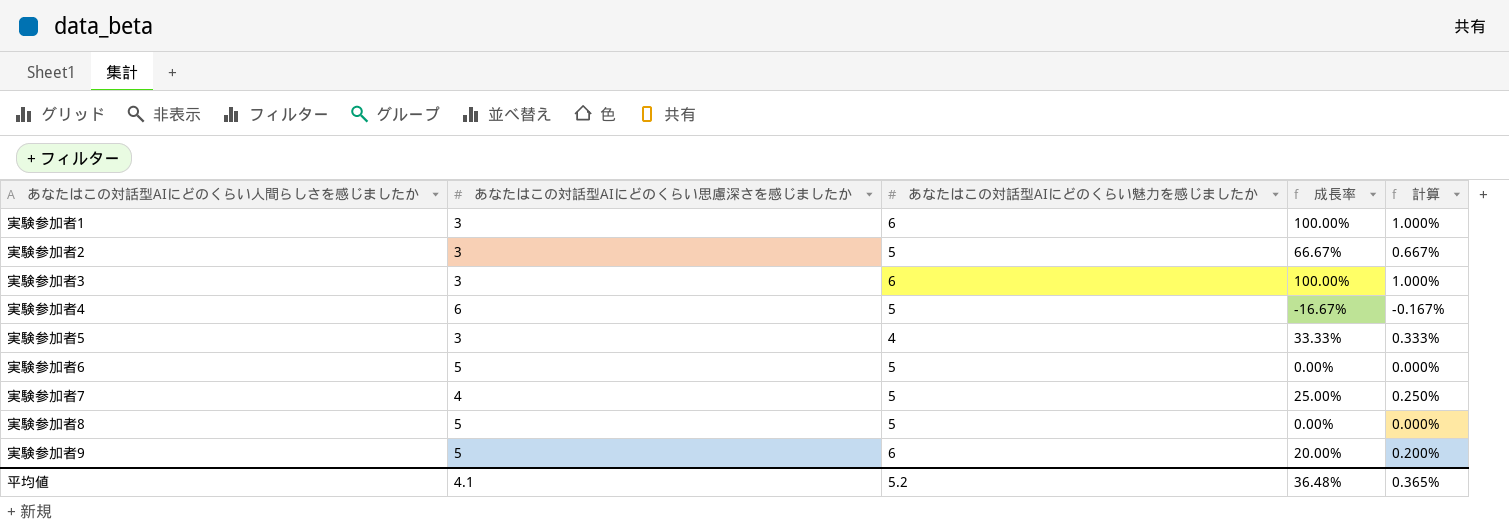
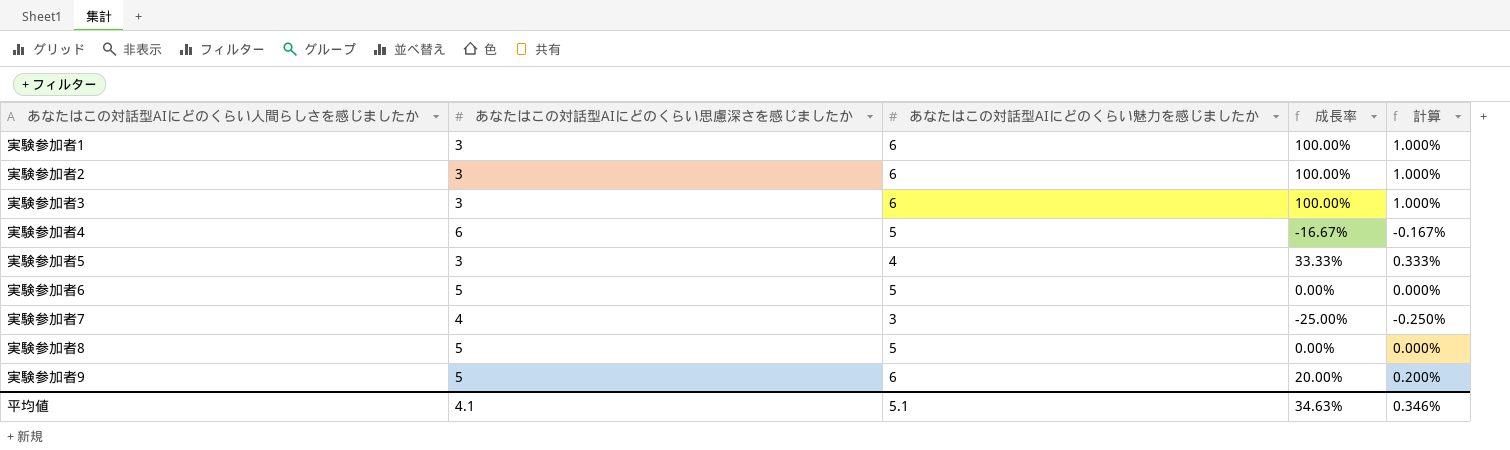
実験参加者2 | あなたはこの対話型AIにどのくらい魅力を感じましたか: 5 -> 6
実験参加者2 | 成長率: 66.67% -> 100.00%
実験参加者2 | 計算: 0.667% -> 1.000%
実験参加者7 | あなたはこの対話型AIにどのくらい魅力を感じましたか: 5 -> 3
実験参加者7 | 成長率: 25.00% -> -25.00%
実験参加者7 | 計算: 0.250% -> -0.250%
平均値 | あなたはこの対話型AIにどのくらい魅力を感じましたか: 5.2 -> 5.1
平均値 | 成長率: 36.48% -> 34.63%
平均値 | 計算: 0.365% -> 0.346%

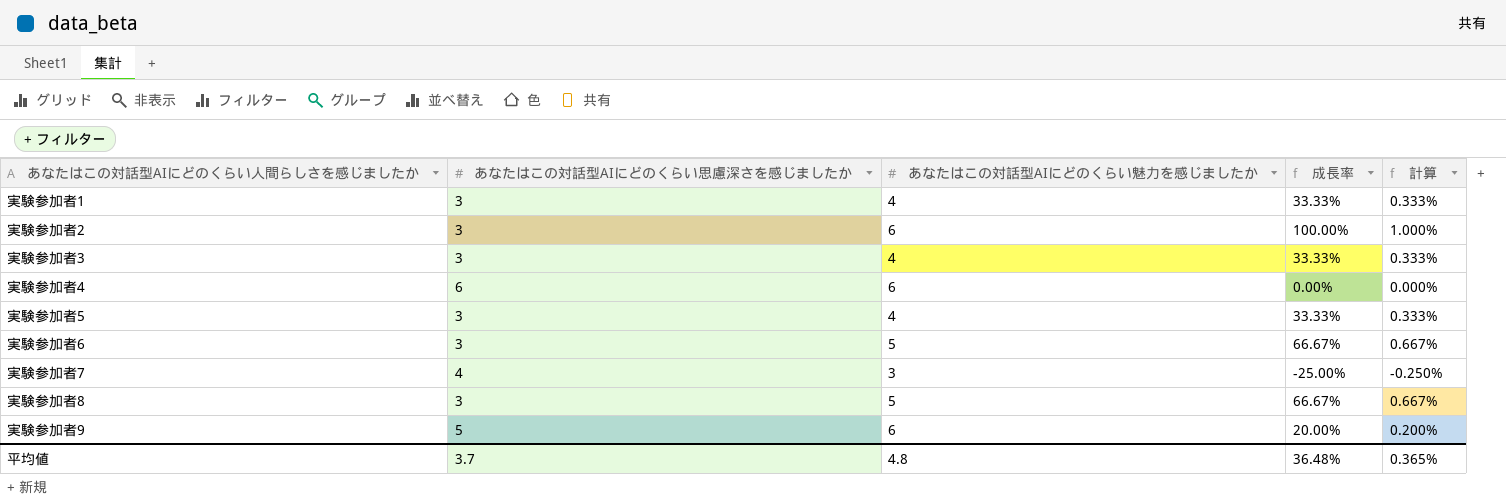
実験参加者1 | あなたはこの対話型AIにどのくらい魅力を感じましたか: 6 -> 4
実験参加者1 | 成長率: 100.00% -> 33.33%
実験参加者1 | 計算: 1.000% -> 0.333%
実験参加者3 | あなたはこの対話型AIにどのくらい魅力を感じましたか: 6 -> 4
実験参加者3 | 成長率: 100.00% -> 33.33%
実験参加者3 | 計算: 1.000% -> 0.333%
実験参加者4 | あなたはこの対話型AIにどのくらい魅力を感じましたか: 5 -> 6
実験参加者4 | 成長率: -16.67% -> 0.00%
実験参加者4 | 計算: -0.167% -> 0.000%
実験参加者6 | あなたはこの対話型AIにどのくらい思慮深さを感じましたか: 5 -> 3
実験参加者6 | 成長率: 0.00% -> 66.67%
実験参加者6 | 計算: 0.000% -> 0.667%
実験参加者8 | あなたはこの対話型AIにどのくらい思慮深さを感じましたか: 5 -> 3
実験参加者8 | 成長率: 0.00% -> 66.67%
実験参加者8 | 計算: 0.000% -> 0.667%
平均値 | あなたはこの対話型AIにどのくらい思慮深さを感じましたか: 4.1 -> 3.7
平均値 | あなたはこの対話型AIにどのくらい魅力を感じましたか: 5.1 -> 4.8
平均値 | 成長率: 34.63% -> 36.48%
平均値 | 計算: 0.346% -> 0.365%

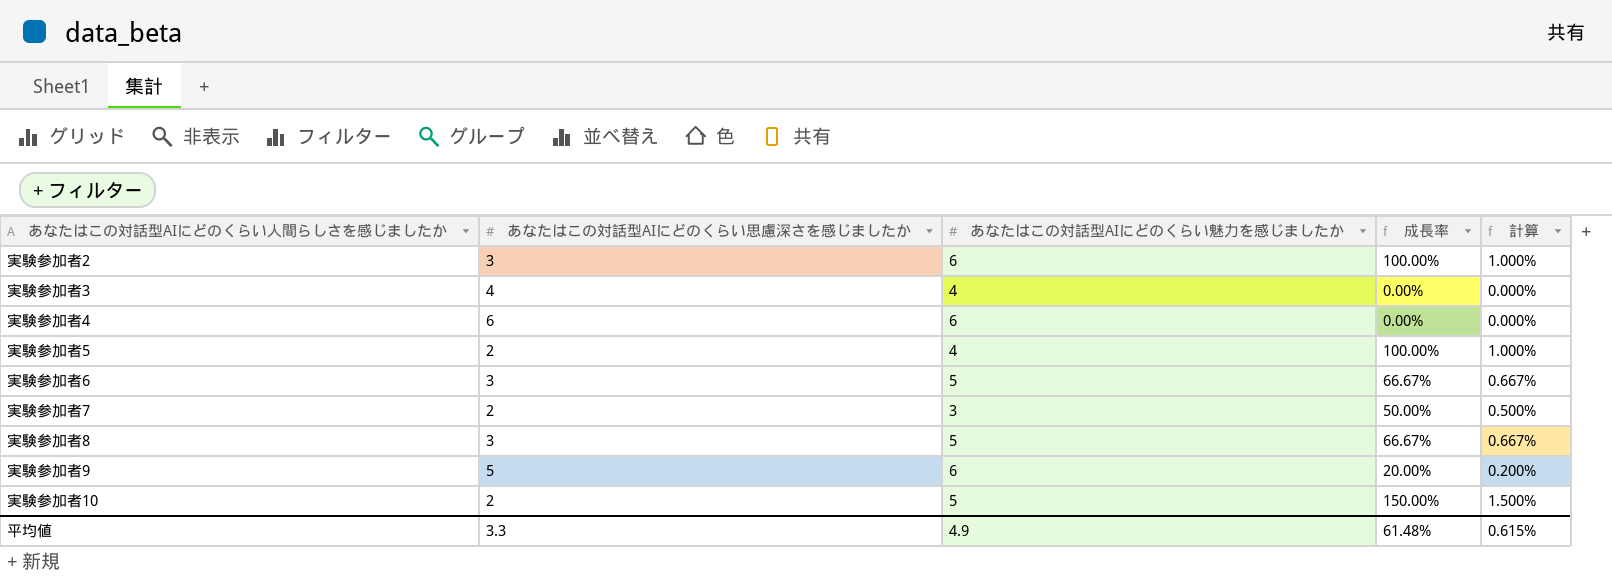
row 実験参加者1: 3 | 4 | 33.33% | 0.333% -> none
実験参加者3 | あなたはこの対話型AIにどのくらい思慮深さを感じましたか: 3 -> 4
実験参加者3 | 成長率: 33.33% -> 0.00%
実験参加者3 | 計算: 0.333% -> 0.000%
実験参加者5 | あなたはこの対話型AIにどのくらい思慮深さを感じましたか: 3 -> 2
実験参加者5 | 成長率: 33.33% -> 100.00%
実験参加者5 | 計算: 0.333% -> 1.000%
実験参加者7 | あなたはこの対話型AIにどのくらい思慮深さを感じましたか: 4 -> 2
実験参加者7 | 成長率: -25.00% -> 50.00%
実験参加者7 | 計算: -0.250% -> 0.500%
row 実験参加者10: none -> 2 | 5 | 150.00% | 1.500%
平均値 | あなたはこの対話型AIにどのくらい思慮深さを感じましたか: 3.7 -> 3.3
平均値 | あなたはこの対話型AIにどのくらい魅力を感じましたか: 4.8 -> 4.9
平均値 | 成長率: 36.48% -> 61.48%
平均値 | 計算: 0.365% -> 0.615%

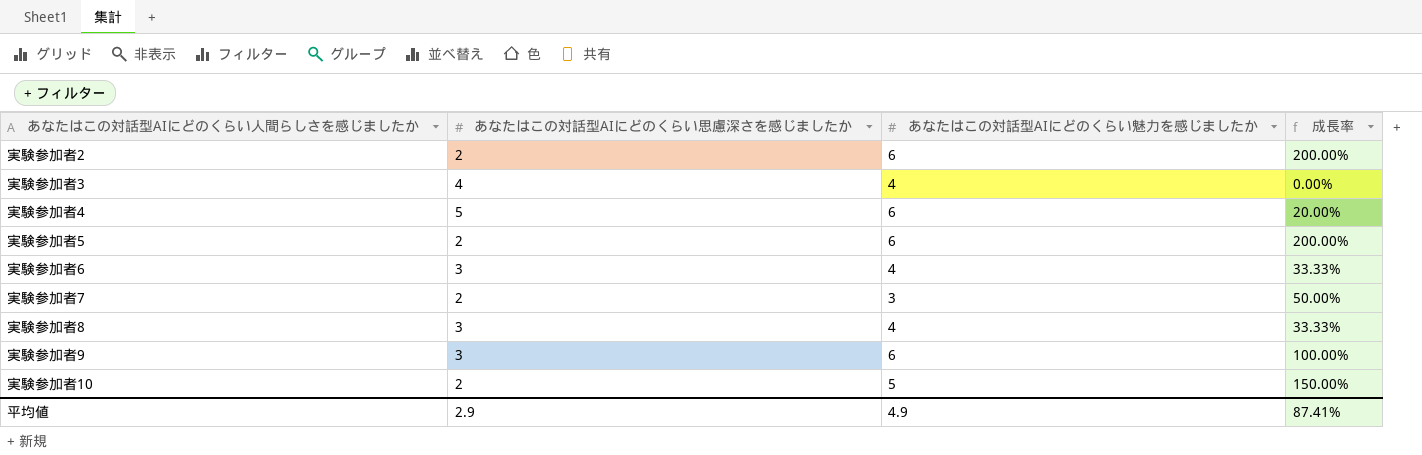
column 計算 | formula: [成長率] * 0.01 -> none
実験参加者2 | あなたはこの対話型AIにどのくらい思慮深さを感じましたか: 3 -> 2
実験参加者2 | 成長率: 100.00% -> 200.00%
実験参加者4 | あなたはこの対話型AIにどのくらい思慮深さを感じましたか: 6 -> 5
実験参加者4 | 成長率: 0.00% -> 20.00%
実験参加者5 | あなたはこの対話型AIにどのくらい魅力を感じましたか: 4 -> 6
実験参加者5 | 成長率: 100.00% -> 200.00%
実験参加者6 | あなたはこの対話型AIにどのくらい魅力を感じましたか: 5 -> 4
実験参加者6 | 成長率: 66.67% -> 33.33%
実験参加者8 | あなたはこの対話型AIにどのくらい魅力を感じましたか: 5 -> 4
実験参加者8 | 成長率: 66.67% -> 33.33%
実験参加者9 | あなたはこの対話型AIにどのくらい思慮深さを感じましたか: 5 -> 3
実験参加者9 | 成長率: 20.00% -> 100.00%
平均値 | あなたはこの対話型AIにどのくらい思慮深さを感じましたか: 3.3 -> 2.9
平均値 | 成長率: 61.48% -> 87.41%

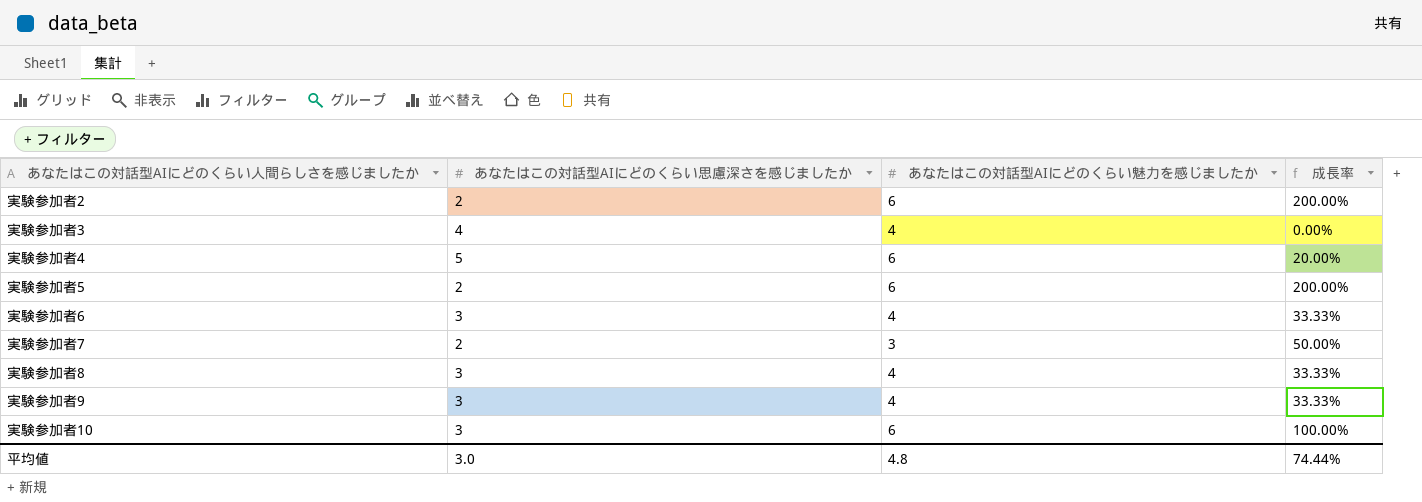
実験参加者9 | あなたはこの対話型AIにどのくらい魅力を感じましたか: 6 -> 4
実験参加者9 | 成長率: 100.00% -> 33.33%
実験参加者10 | あなたはこの対話型AIにどのくらい思慮深さを感じましたか: 2 -> 3
実験参加者10 | あなたはこの対話型AIにどのくらい魅力を感じましたか: 5 -> 6
実験参加者10 | 成長率: 150.00% -> 100.00%
平均値 | あなたはこの対話型AIにどのくらい思慮深さを感じましたか: 2.9 -> 3.0
平均値 | あなたはこの対話型AIにどのくらい魅力を感じましたか: 4.9 -> 4.8
平均値 | 成長率: 87.41% -> 74.44%

